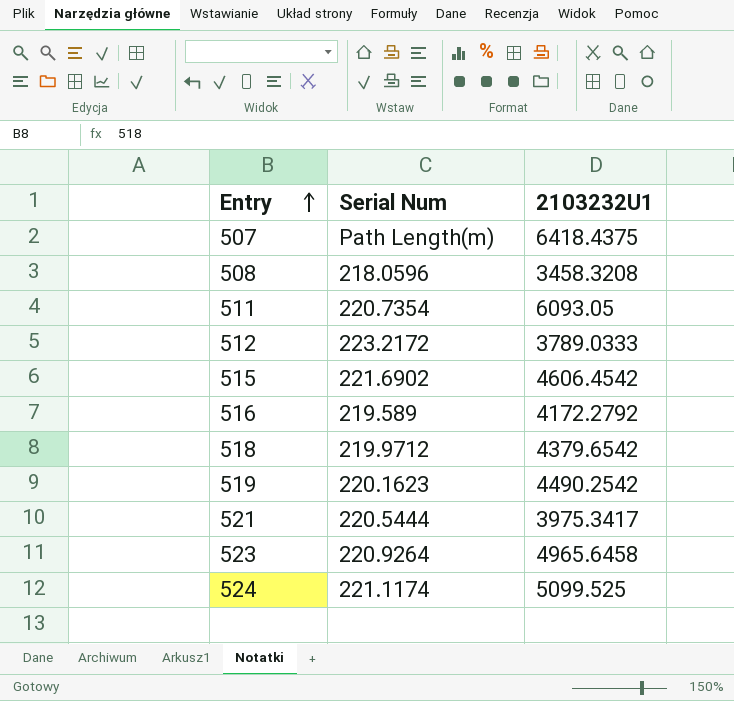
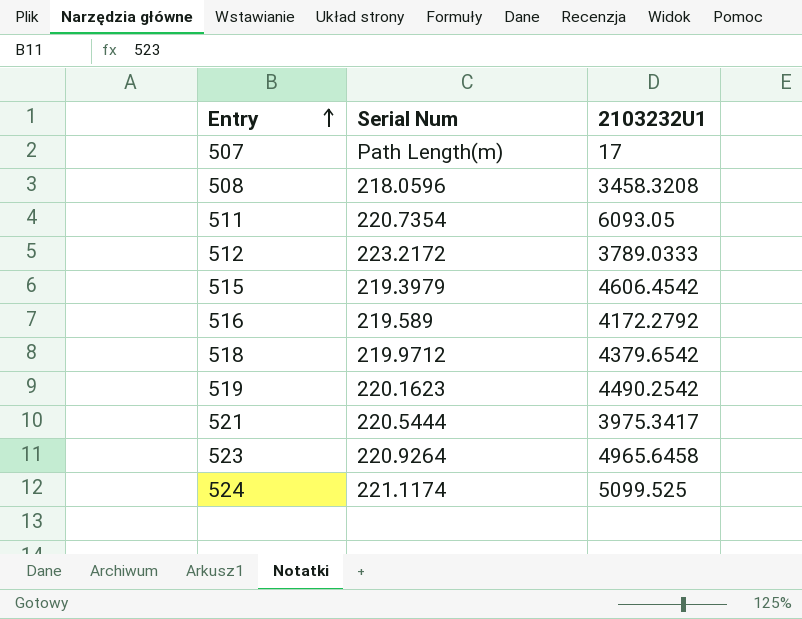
507 | 2103232U1: 6418.4375 -> 17
515 | Serial Num: 221.6902 -> 219.3979

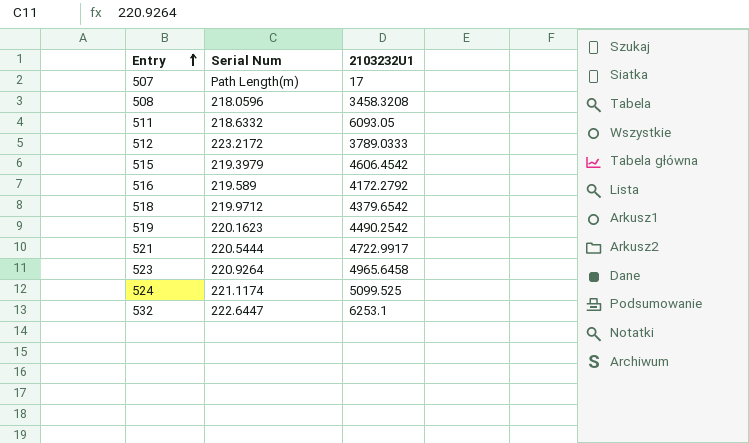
511 | Serial Num: 220.7354 -> 218.6332
521 | 2103232U1: 3975.3417 -> 4722.9917
row 532: none -> 222.6447 | 6253.1

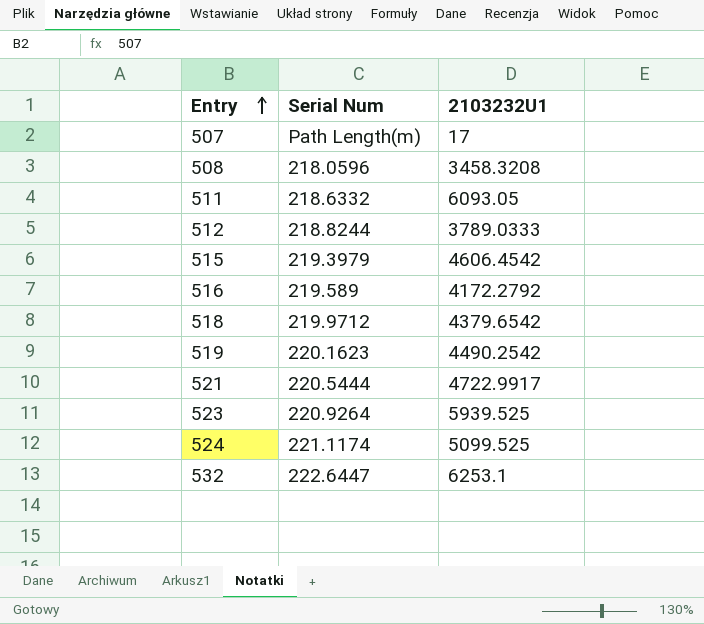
512 | Serial Num: 223.2172 -> 218.8244
523 | 2103232U1: 4965.6458 -> 5939.525

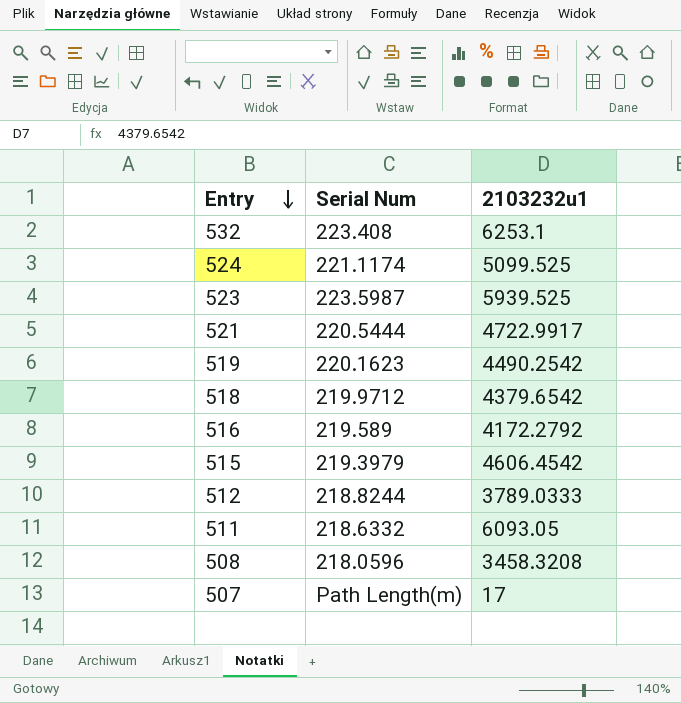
row order: Entry ascending -> Entry descending
column name: 2103232U1 -> 2103232u1
532 | Serial Num: 222.6447 -> 223.408
523 | Serial Num: 220.9264 -> 223.5987

